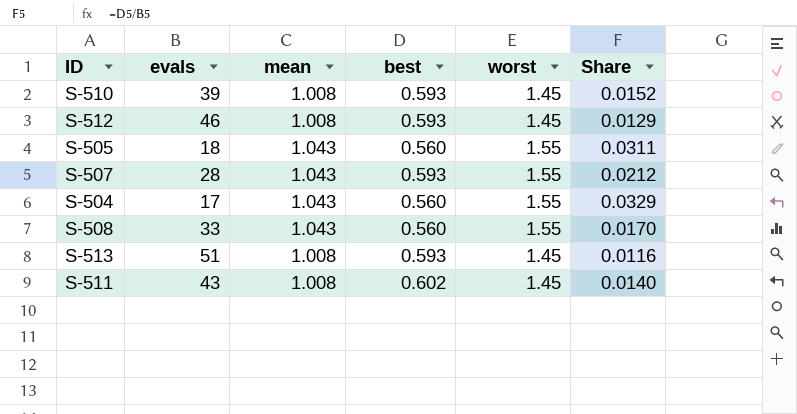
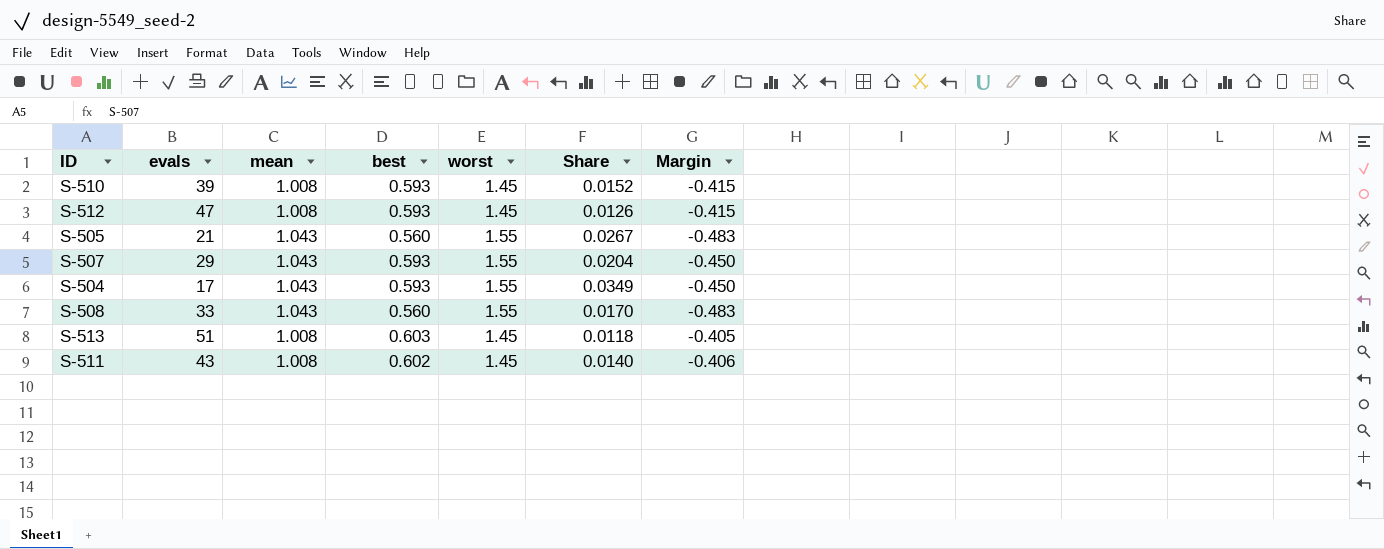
column Margin | formula: none -> [best] - [mean]
S-512 | evals: 46 -> 47
S-512 | Share: 0.0129 -> 0.0126
S-505 | evals: 18 -> 21
S-505 | Share: 0.0311 -> 0.0267
S-507 | evals: 28 -> 29
S-507 | Share: 0.0212 -> 0.0204
S-504 | best: 0.560 -> 0.593
S-504 | Share: 0.0329 -> 0.0349
S-513 | best: 0.593 -> 0.603
S-513 | Share: 0.0116 -> 0.0118

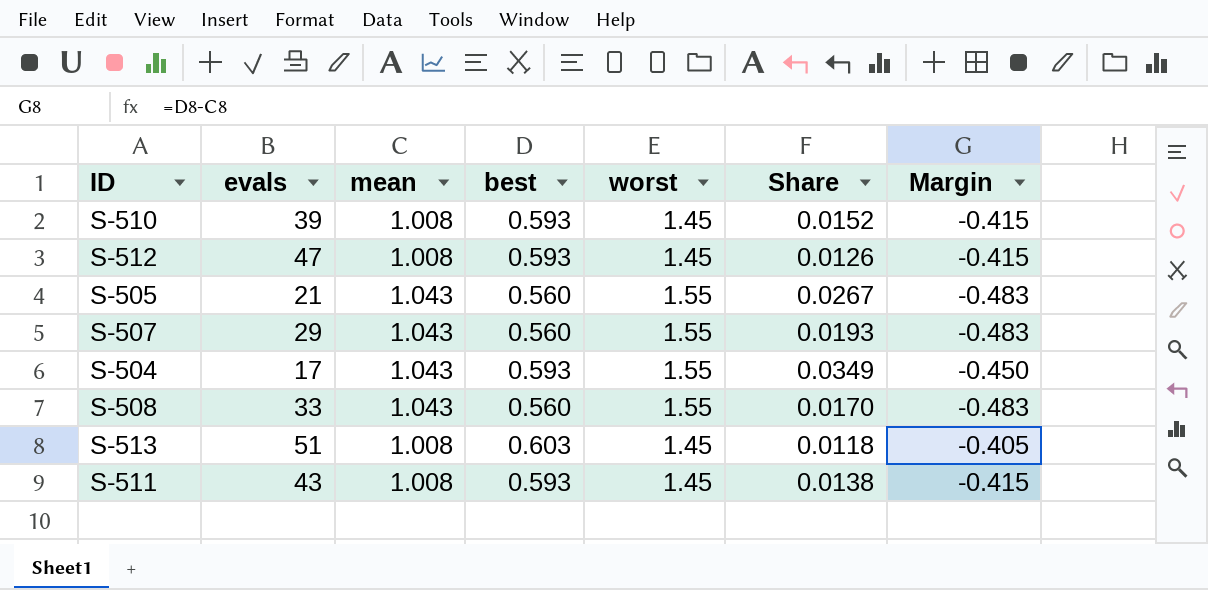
S-507 | best: 0.593 -> 0.560
S-507 | Share: 0.0204 -> 0.0193
S-507 | Margin: -0.450 -> -0.483
S-511 | best: 0.602 -> 0.593
S-511 | Share: 0.0140 -> 0.0138
S-511 | Margin: -0.406 -> -0.415

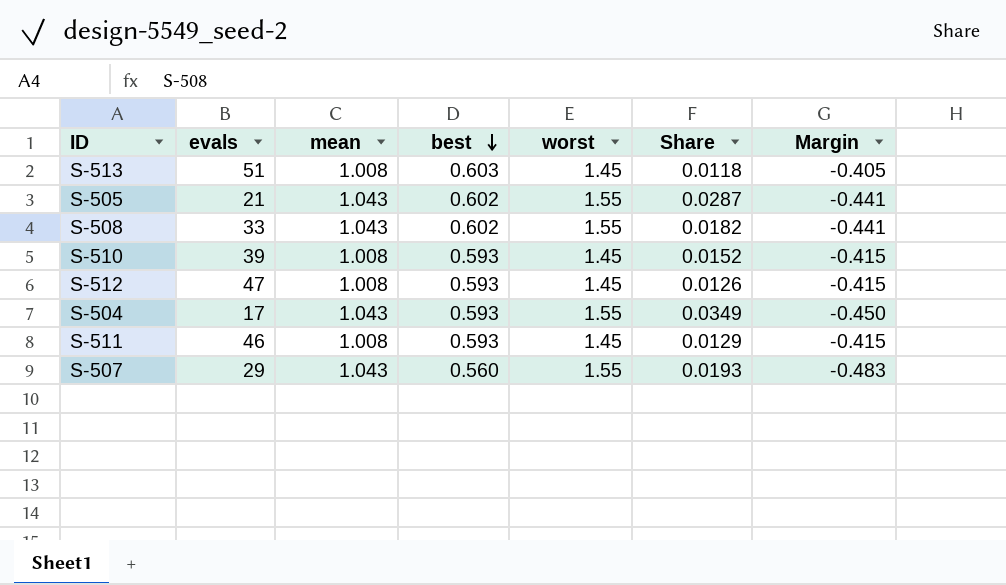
row order: none -> best descending
S-505 | best: 0.560 -> 0.602
S-505 | Share: 0.0267 -> 0.0287
S-505 | Margin: -0.483 -> -0.441
S-508 | best: 0.560 -> 0.602
S-508 | Share: 0.0170 -> 0.0182
S-508 | Margin: -0.483 -> -0.441
S-511 | evals: 43 -> 46
S-511 | Share: 0.0138 -> 0.0129

